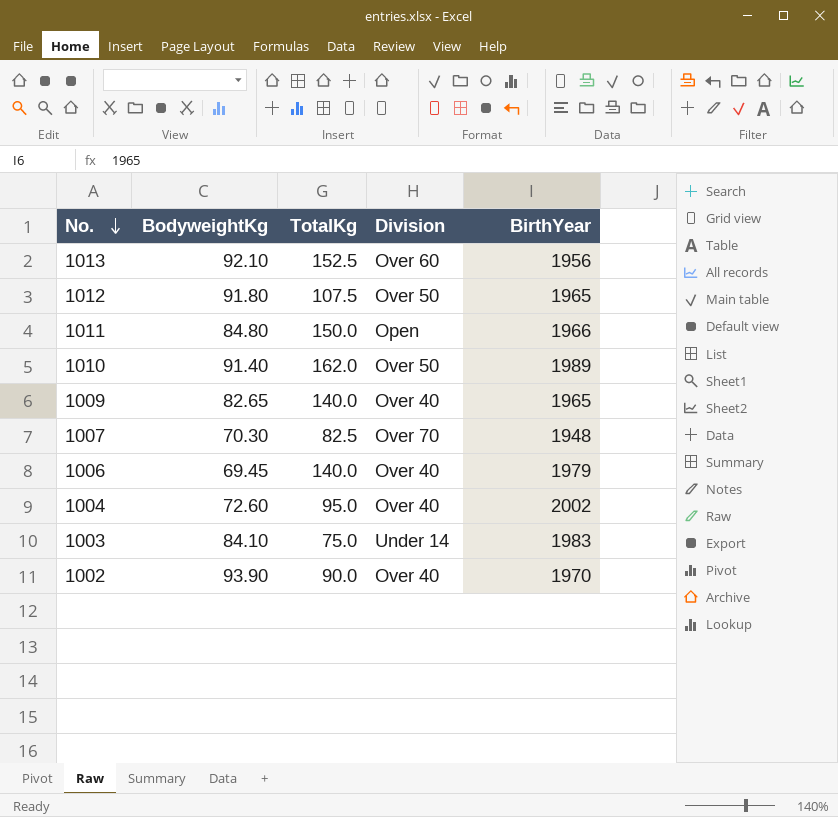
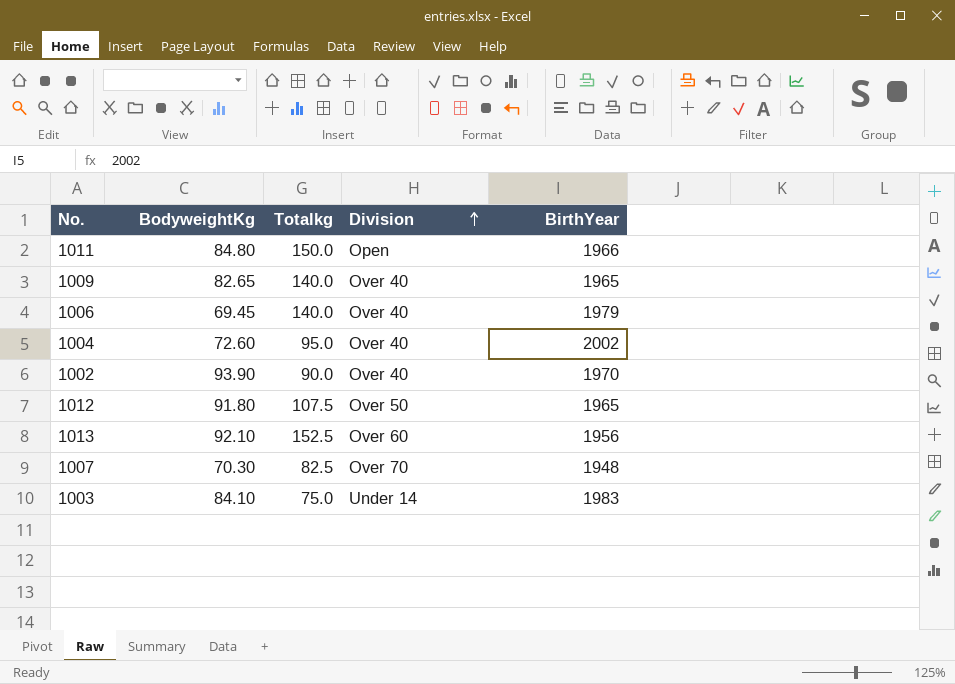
row order: No. descending -> Division ascending
column name: TotalKg -> Totalkg
row 1010: 91.40 | 162.0 | Over 50 | 1989 -> none

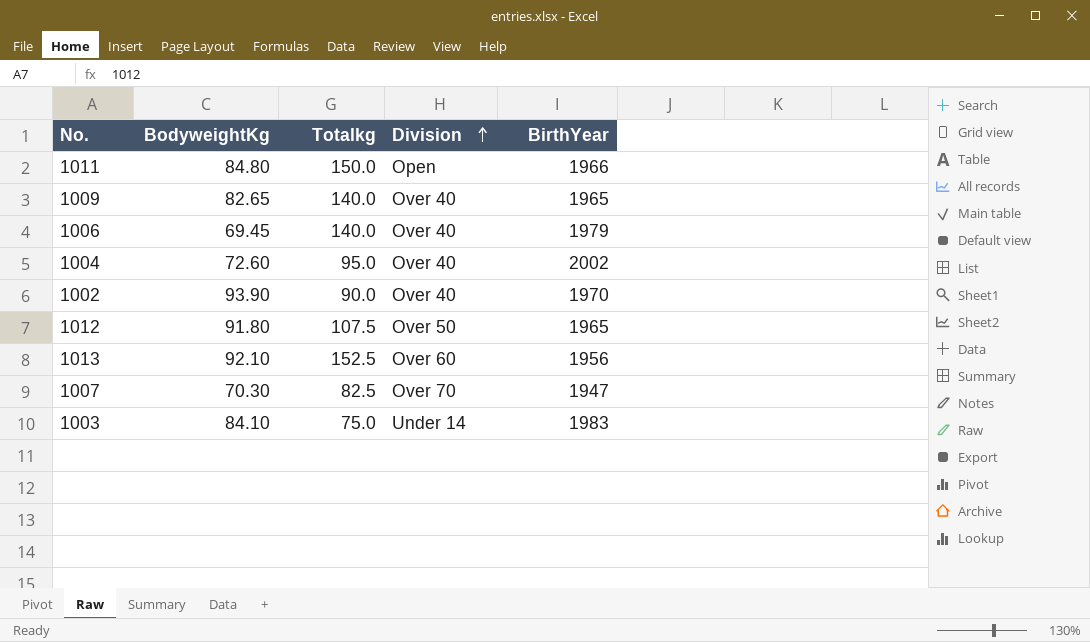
1007 | BirthYear: 1948 -> 1947

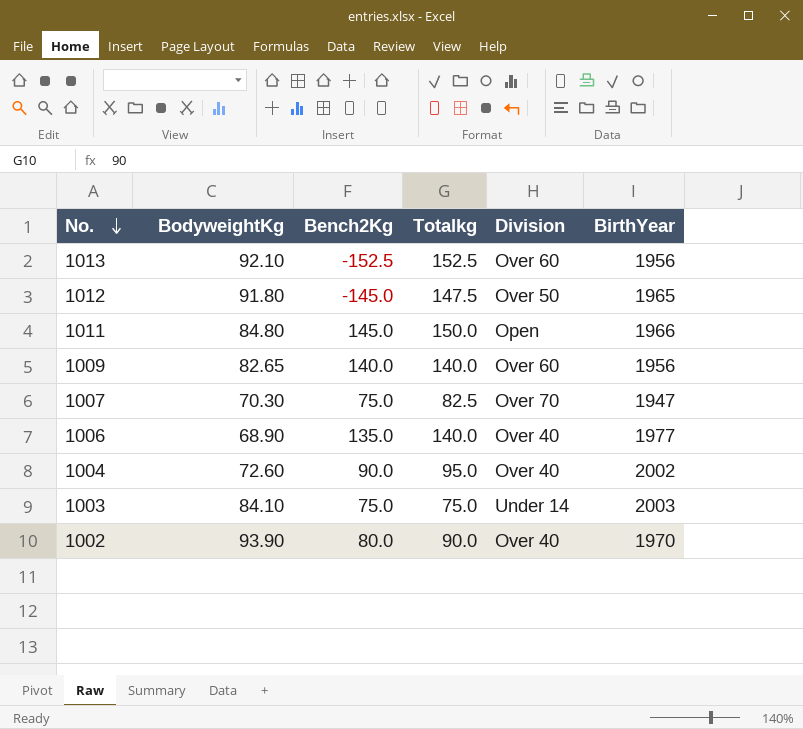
row order: Division ascending -> No. descending
column Bench2Kg | position: none -> 3
1012 | Totalkg: 107.5 -> 147.5
1009 | Division: Over 40 -> Over 60
1009 | BirthYear: 1965 -> 1956
1006 | BodyweightKg: 69.45 -> 68.90
1006 | BirthYear: 1979 -> 1977
1003 | BirthYear: 1983 -> 2003

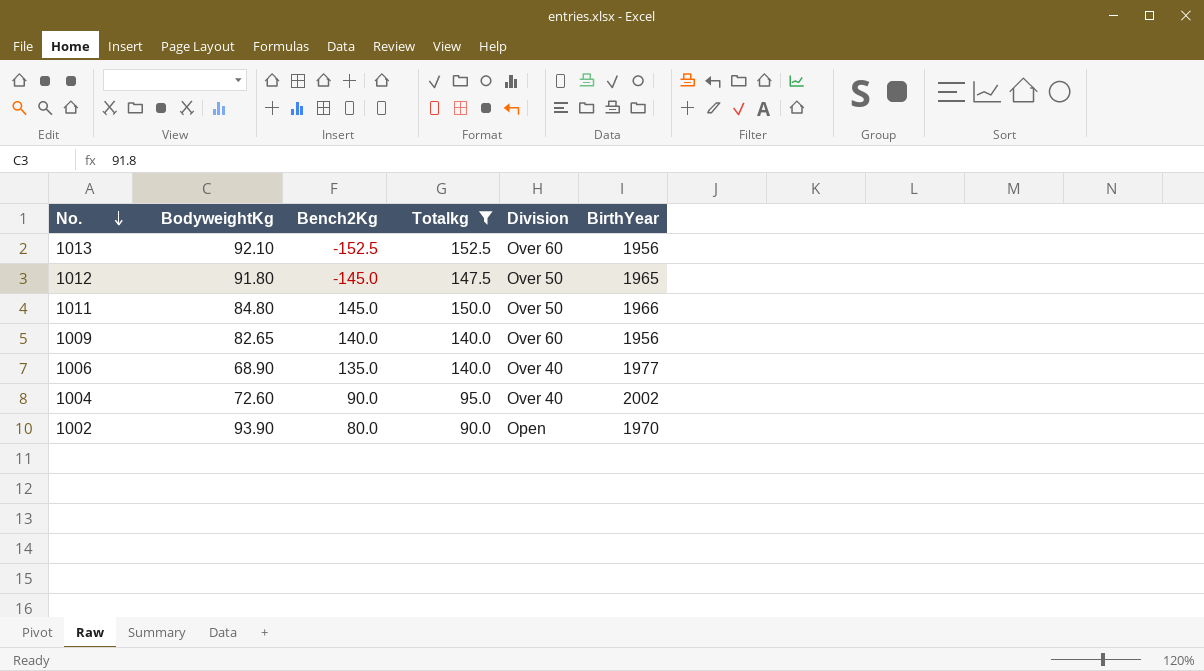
filter: none -> Totalkg >= 90.0
1011 | Division: Open -> Over 50
1002 | Division: Over 40 -> Open

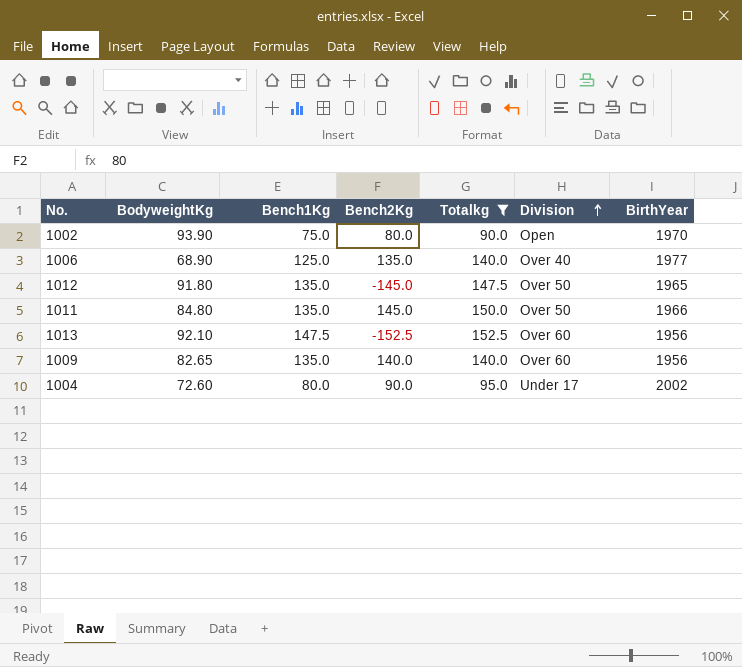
row order: No. descending -> Division ascending
column Bench1Kg | position: none -> 3
1004 | Division: Over 40 -> Under 17

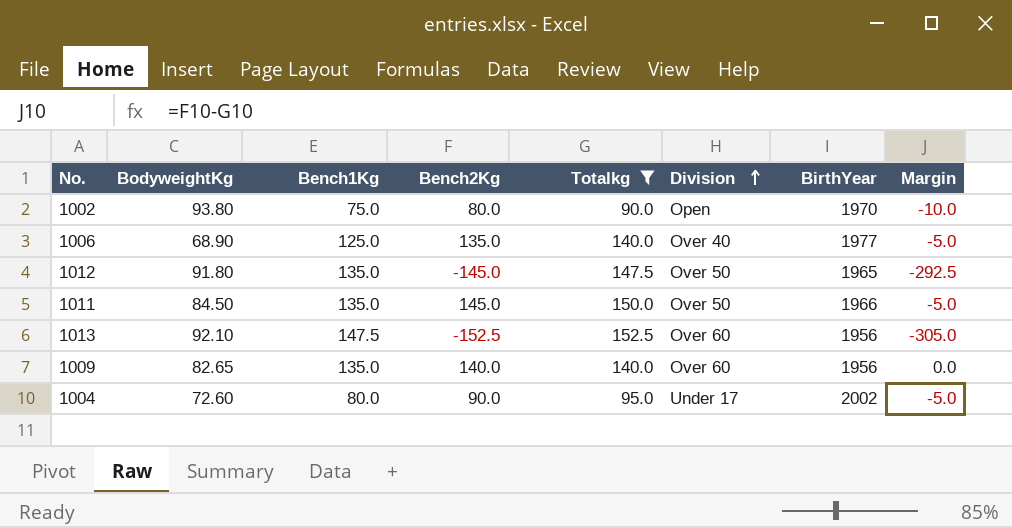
column Margin | formula: none -> [Bench2Kg] - [Totalkg]
1002 | BodyweightKg: 93.90 -> 93.80
1011 | BodyweightKg: 84.80 -> 84.50

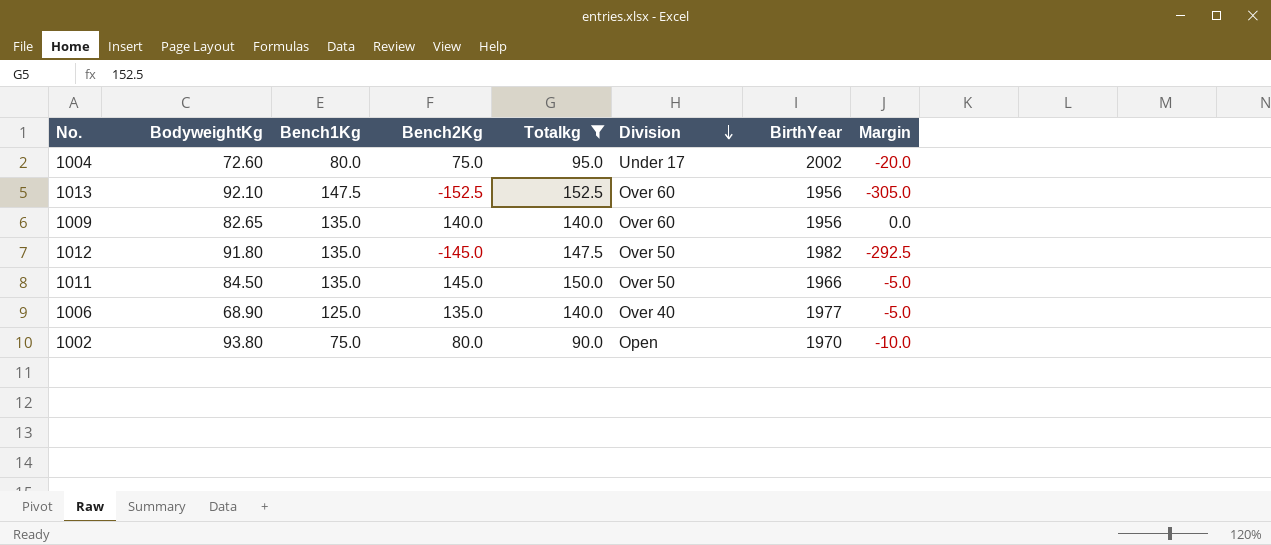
row order: Division ascending -> Division descending
1004 | Bench2Kg: 90.0 -> 75.0
1004 | Margin: -5.0 -> -20.0
1012 | BirthYear: 1965 -> 1982

